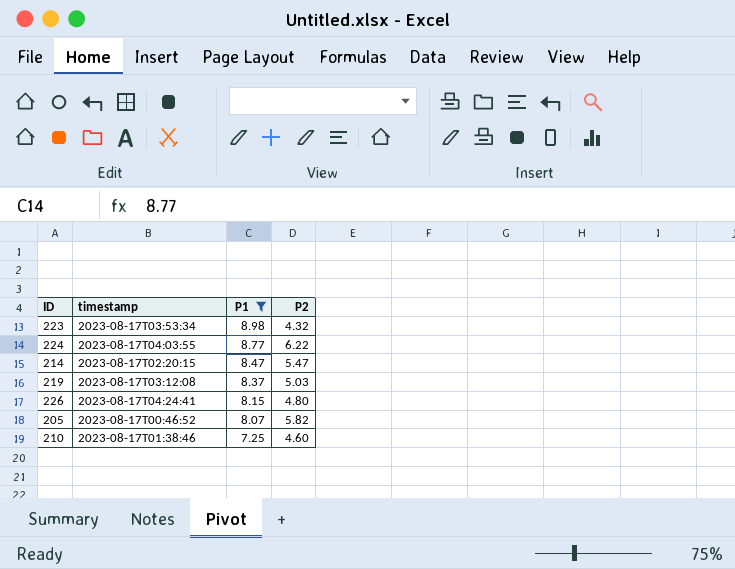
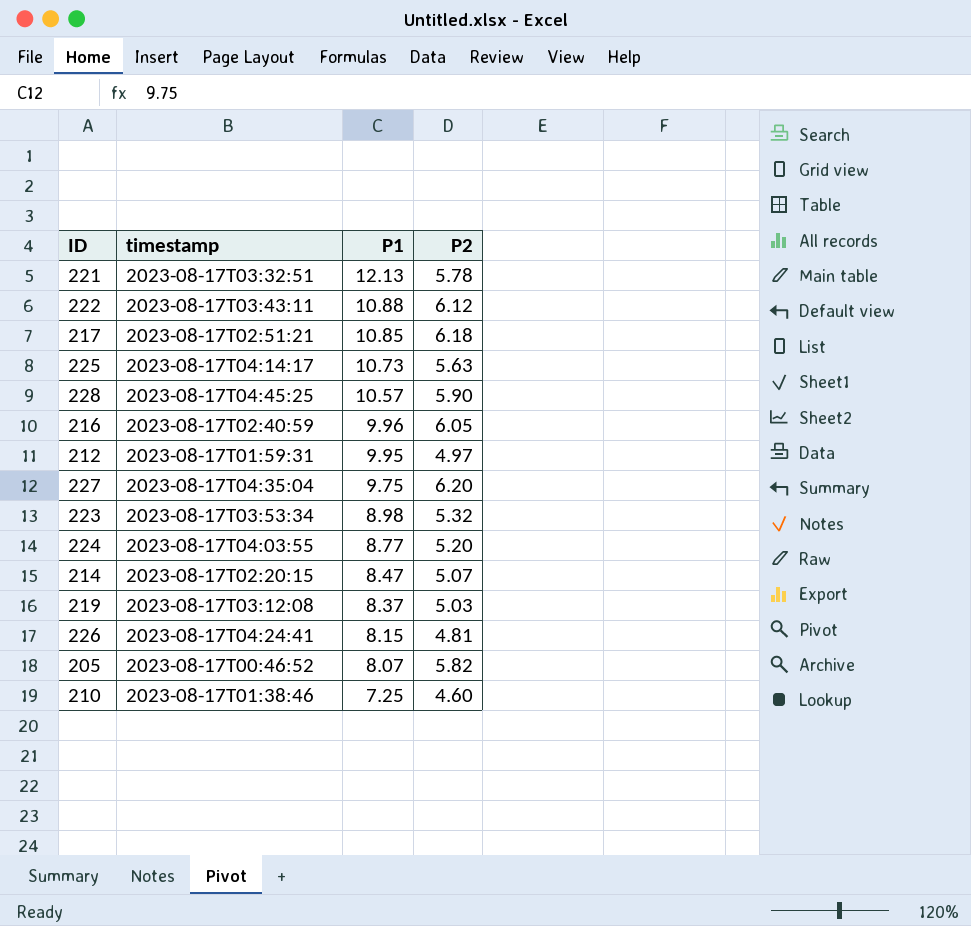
filter: P1 <= 8.98 -> none
223 | P2: 4.32 -> 5.32
224 | P2: 6.22 -> 5.20
214 | P2: 5.47 -> 5.07
226 | P2: 4.80 -> 4.81

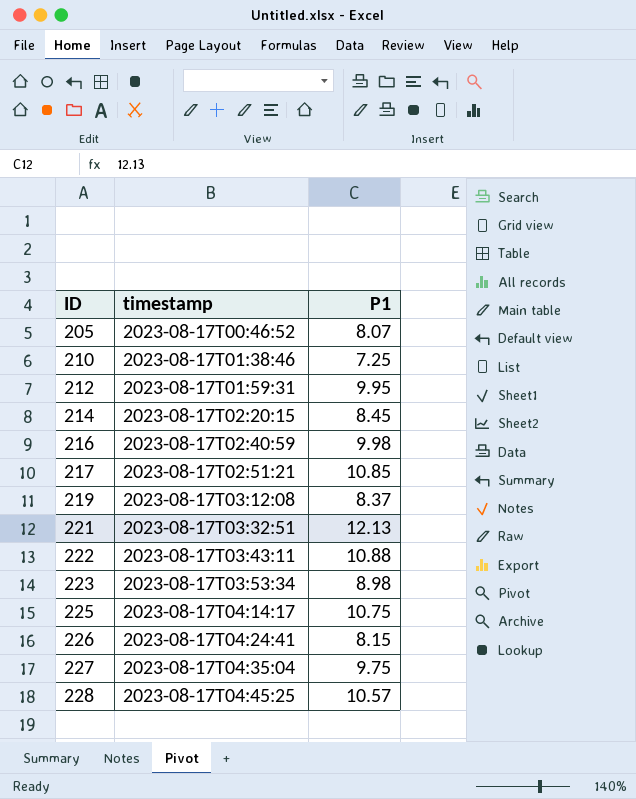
row order: P1 descending -> ID ascending
column P2 | position: 4 -> none
row 224: 2023-08-17T04:03:55 | 8.77 | 5.20 -> none
214 | P1: 8.47 -> 8.45
216 | P1: 9.96 -> 9.98
225 | P1: 10.73 -> 10.75

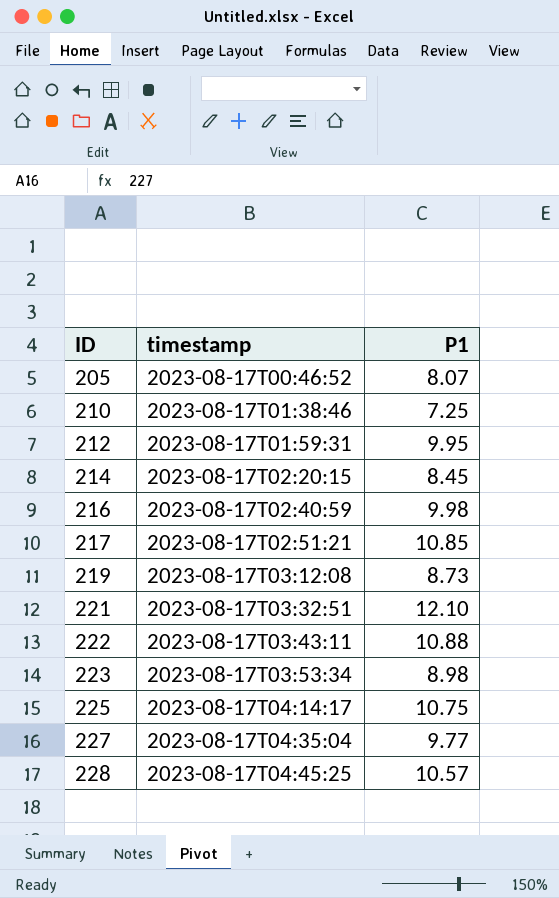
row 226: 2023-08-17T04:24:41 | 8.15 -> none
219 | P1: 8.37 -> 8.73
221 | P1: 12.13 -> 12.10
227 | P1: 9.75 -> 9.77

